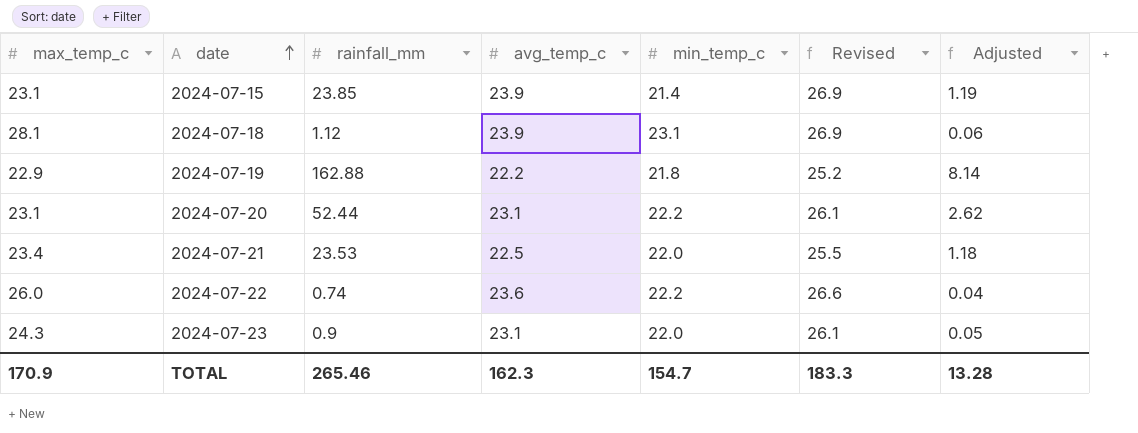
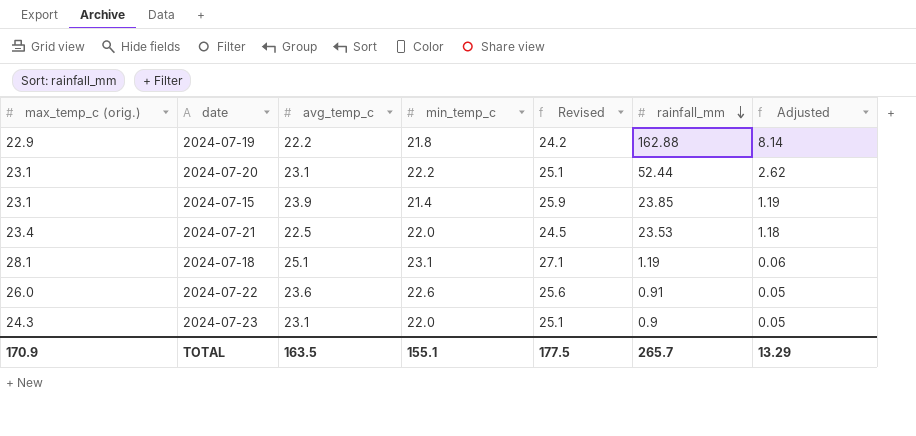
row order: date ascending -> rainfall_mm descending
column name: max_temp_c -> max_temp_c (orig.)
column Revised | formula: [avg_temp_c] + 3 -> [avg_temp_c] + 2
column rainfall_mm | position: 3 -> 6
2024-07-18 | avg_temp_c: 23.9 -> 25.1
2024-07-18 | rainfall_mm: 1.12 -> 1.19
2024-07-22 | min_temp_c: 22.2 -> 22.6
2024-07-22 | rainfall_mm: 0.74 -> 0.91
2024-07-22 | Adjusted: 0.04 -> 0.05
TOTAL | avg_temp_c: 162.3 -> 163.5
TOTAL | min_temp_c: 154.7 -> 155.1
TOTAL | Revised: 183.3 -> 177.5
TOTAL | rainfall_mm: 265.46 -> 265.7
TOTAL | Adjusted: 13.28 -> 13.29

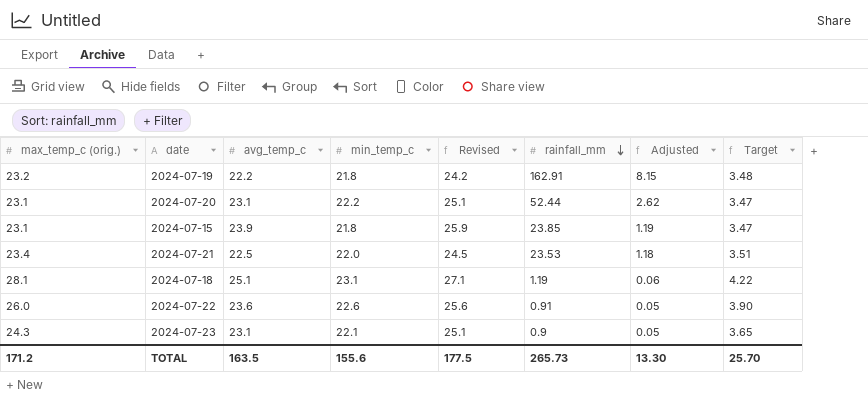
column Target | formula: none -> [max_temp_c (orig.)] * 0.15
2024-07-19 | max_temp_c (orig.): 22.9 -> 23.2
2024-07-19 | rainfall_mm: 162.88 -> 162.91
2024-07-19 | Adjusted: 8.14 -> 8.15
2024-07-15 | min_temp_c: 21.4 -> 21.8
2024-07-23 | min_temp_c: 22.0 -> 22.1
TOTAL | max_temp_c (orig.): 170.9 -> 171.2
TOTAL | min_temp_c: 155.1 -> 155.6
TOTAL | rainfall_mm: 265.7 -> 265.73
TOTAL | Adjusted: 13.29 -> 13.30

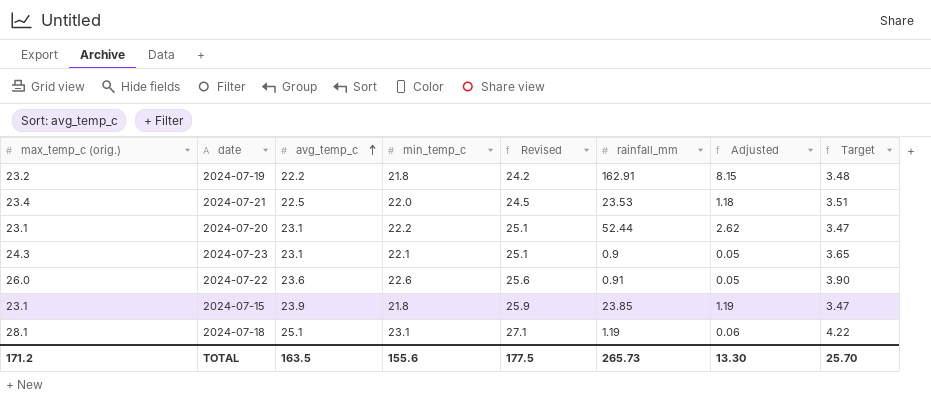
row order: rainfall_mm descending -> avg_temp_c ascending

